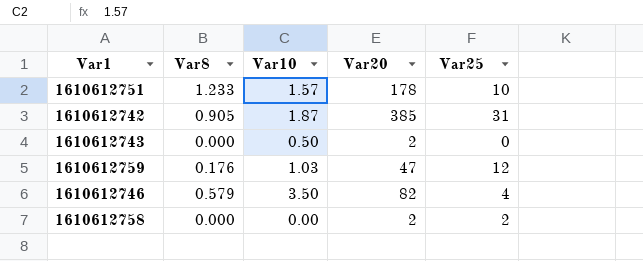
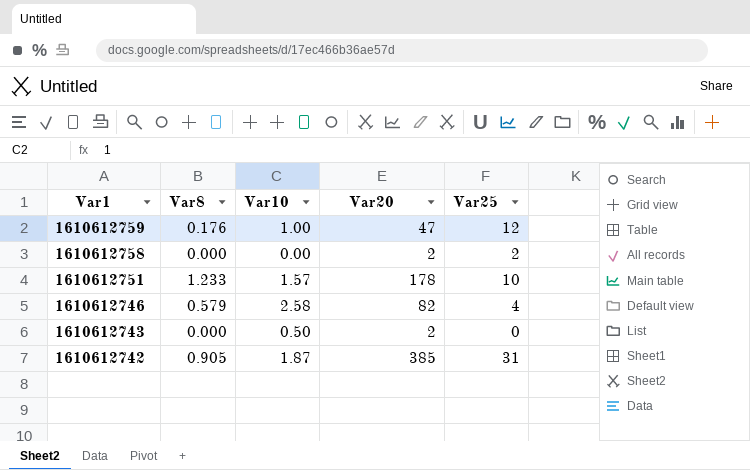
row order: none -> Var1 descending
1610612759 | Var10: 1.03 -> 1.00
1610612746 | Var10: 3.50 -> 2.58

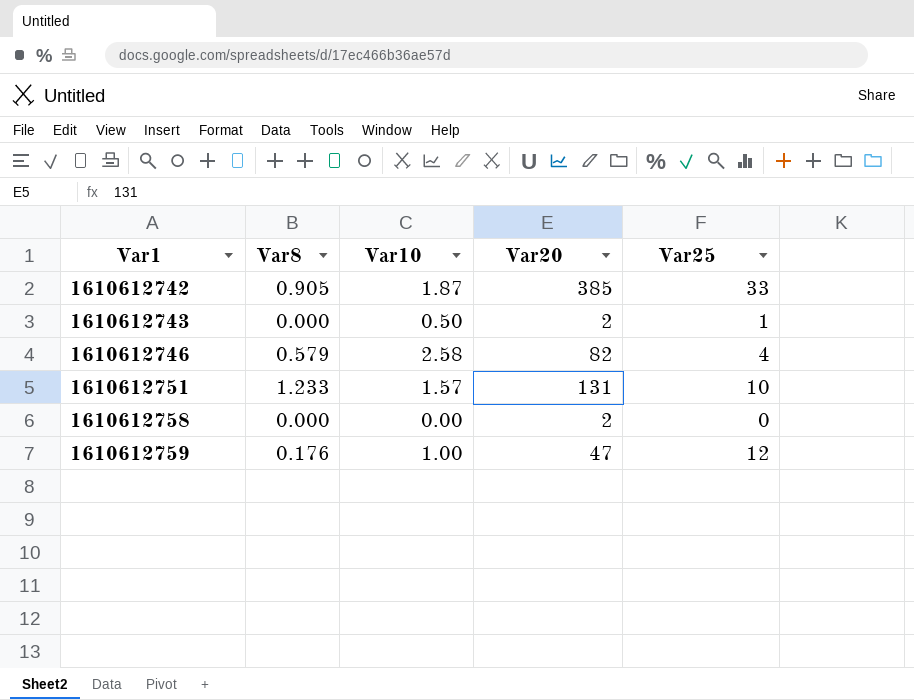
row order: Var1 descending -> Var1 ascending
1610612742 | Var25: 31 -> 33
1610612743 | Var25: 0 -> 1
1610612751 | Var20: 178 -> 131
1610612758 | Var25: 2 -> 0

